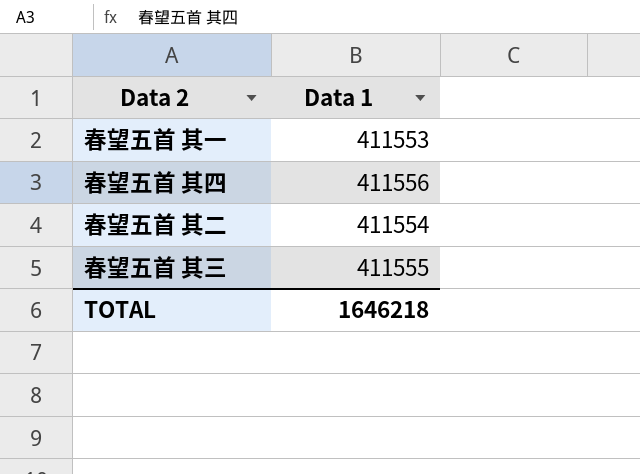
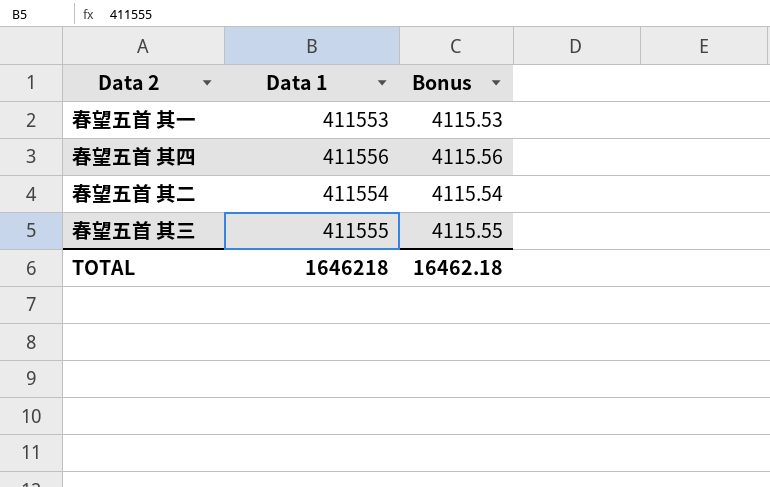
column Bonus | formula: none -> [Data 1] * 0.01

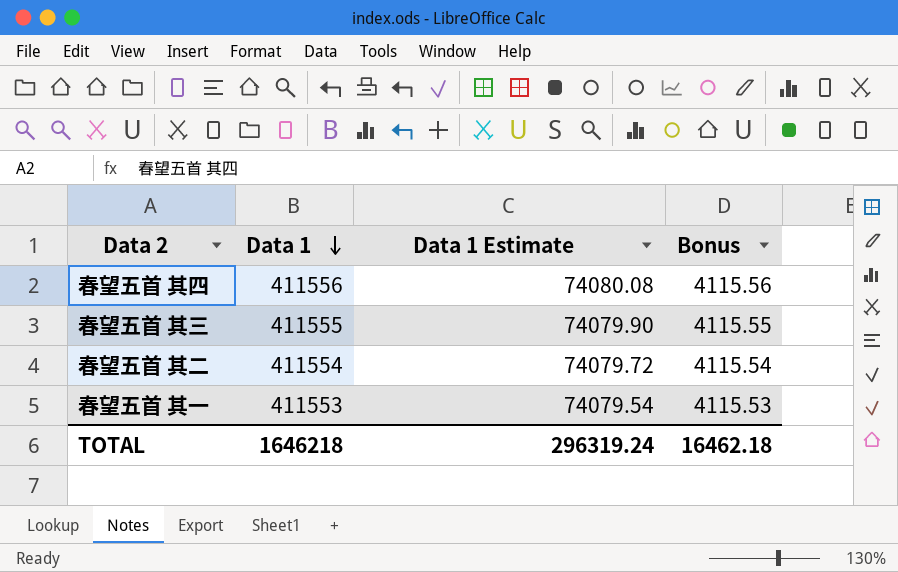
row order: none -> Data 1 descending
column Data 1 Estimate | formula: none -> [Data 1] * 0.18

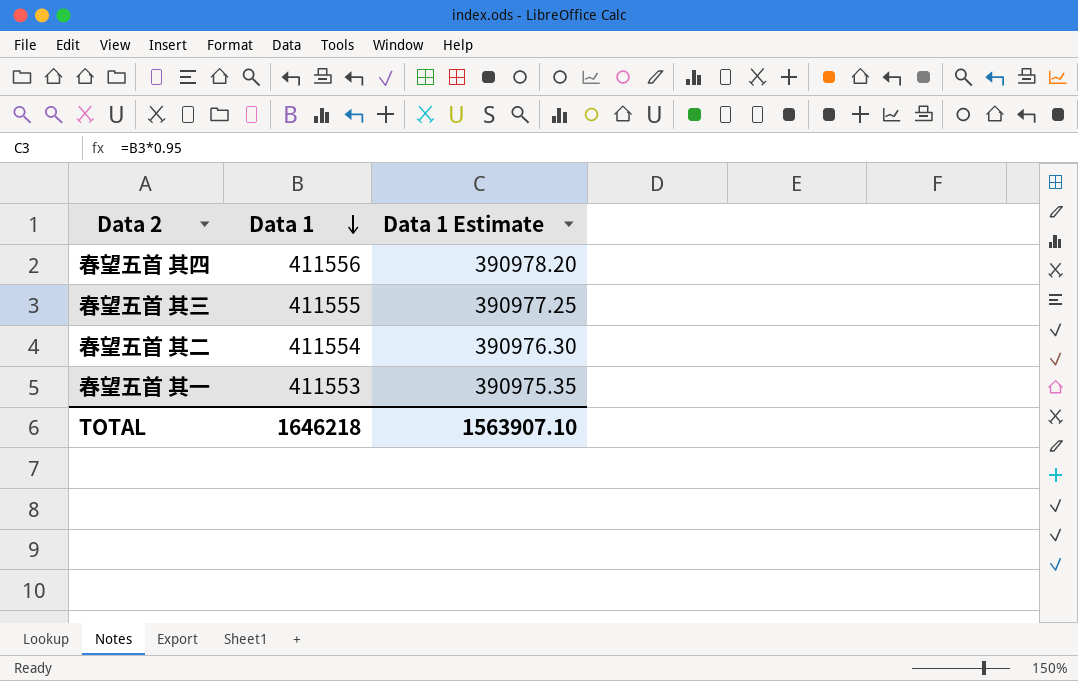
column Bonus | formula: [Data 1] * 0.01 -> none
column Data 1 Estimate | formula: [Data 1] * 0.18 -> [Data 1] * 0.95
TOTAL | Data 1 Estimate: 296319.24 -> 1563907.10

